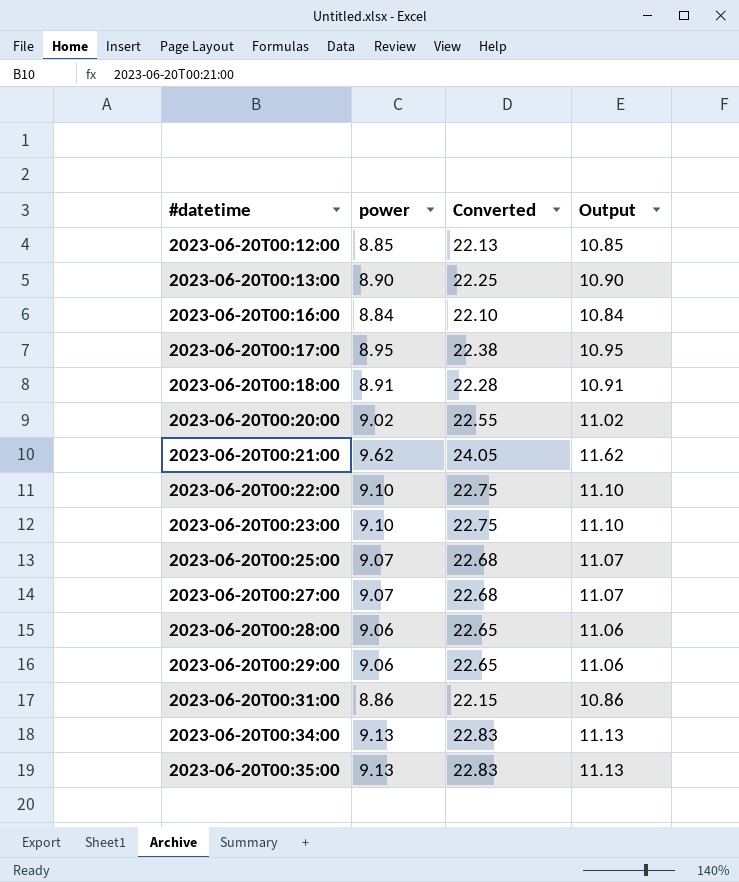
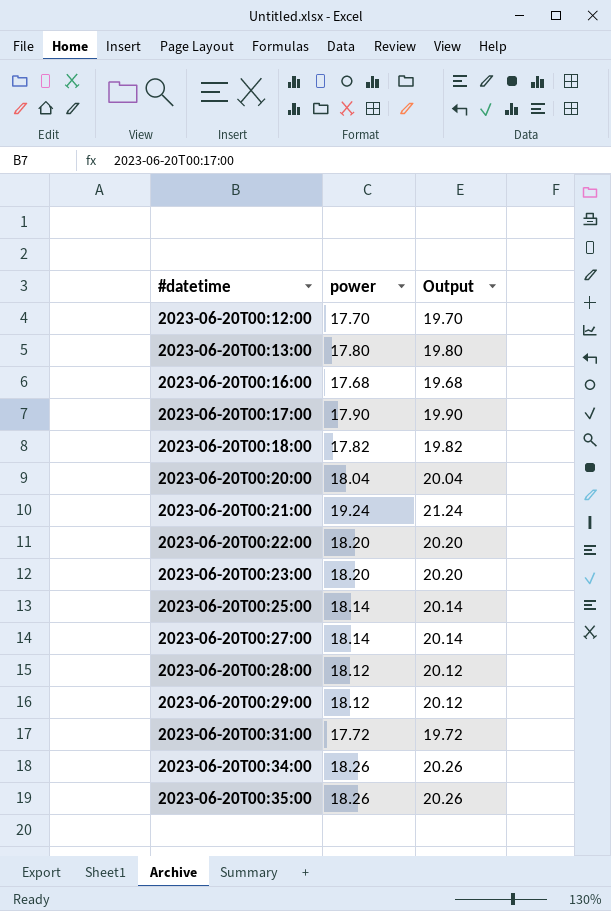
column Converted | formula: [power] * 2.5 -> none
2023-06-20T00:12:00 | power: 8.85 -> 17.70
2023-06-20T00:12:00 | Output: 10.85 -> 19.70
2023-06-20T00:13:00 | power: 8.90 -> 17.80
2023-06-20T00:13:00 | Output: 10.90 -> 19.80
2023-06-20T00:16:00 | power: 8.84 -> 17.68
2023-06-20T00:16:00 | Output: 10.84 -> 19.68
2023-06-20T00:17:00 | power: 8.95 -> 17.90
2023-06-20T00:17:00 | Output: 10.95 -> 19.90
2023-06-20T00:18:00 | power: 8.91 -> 17.82
2023-06-20T00:18:00 | Output: 10.91 -> 19.82
2023-06-20T00:20:00 | power: 9.02 -> 18.04
2023-06-20T00:20:00 | Output: 11.02 -> 20.04
2023-06-20T00:21:00 | power: 9.62 -> 19.24
2023-06-20T00:21:00 | Output: 11.62 -> 21.24
2023-06-20T00:22:00 | power: 9.10 -> 18.20
2023-06-20T00:22:00 | Output: 11.10 -> 20.20
2023-06-20T00:23:00 | power: 9.10 -> 18.20
2023-06-20T00:23:00 | Output: 11.10 -> 20.20
2023-06-20T00:25:00 | power: 9.07 -> 18.14
2023-06-20T00:25:00 | Output: 11.07 -> 20.14
2023-06-20T00:27:00 | power: 9.07 -> 18.14
2023-06-20T00:27:00 | Output: 11.07 -> 20.14
2023-06-20T00:28:00 | power: 9.06 -> 18.12
2023-06-20T00:28:00 | Output: 11.06 -> 20.12
2023-06-20T00:29:00 | power: 9.06 -> 18.12
2023-06-20T00:29:00 | Output: 11.06 -> 20.12
2023-06-20T00:31:00 | power: 8.86 -> 17.72
2023-06-20T00:31:00 | Output: 10.86 -> 19.72
2023-06-20T00:34:00 | power: 9.13 -> 18.26
2023-06-20T00:34:00 | Output: 11.13 -> 20.26
2023-06-20T00:35:00 | power: 9.13 -> 18.26
2023-06-20T00:35:00 | Output: 11.13 -> 20.26

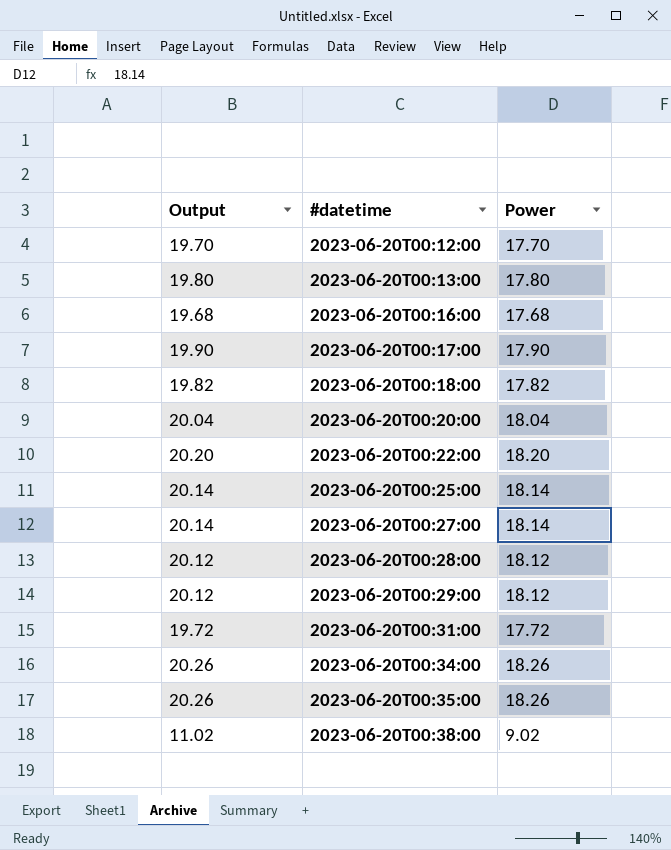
column Output | position: 3 -> 1
column name: power -> Power
row 2023-06-20T00:21:00: 19.24 | 21.24 -> none
row 2023-06-20T00:23:00: 18.20 | 20.20 -> none
row 2023-06-20T00:38:00: none -> 11.02 | 9.02

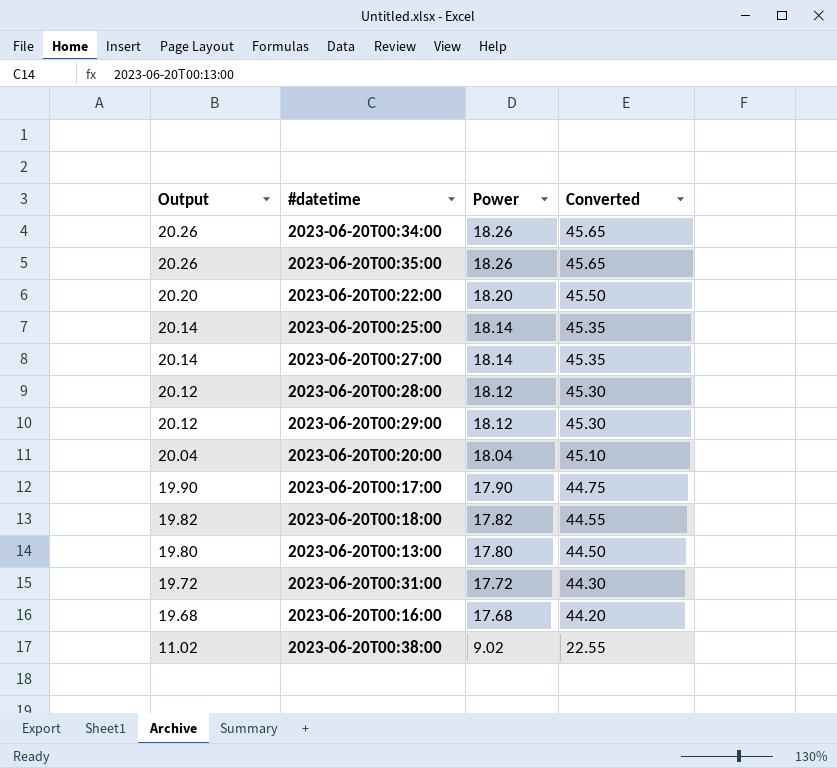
row order: #datetime ascending -> Output descending
column Converted | formula: none -> [Power] * 2.5
row 2023-06-20T00:12:00: 19.70 | 17.70 -> none

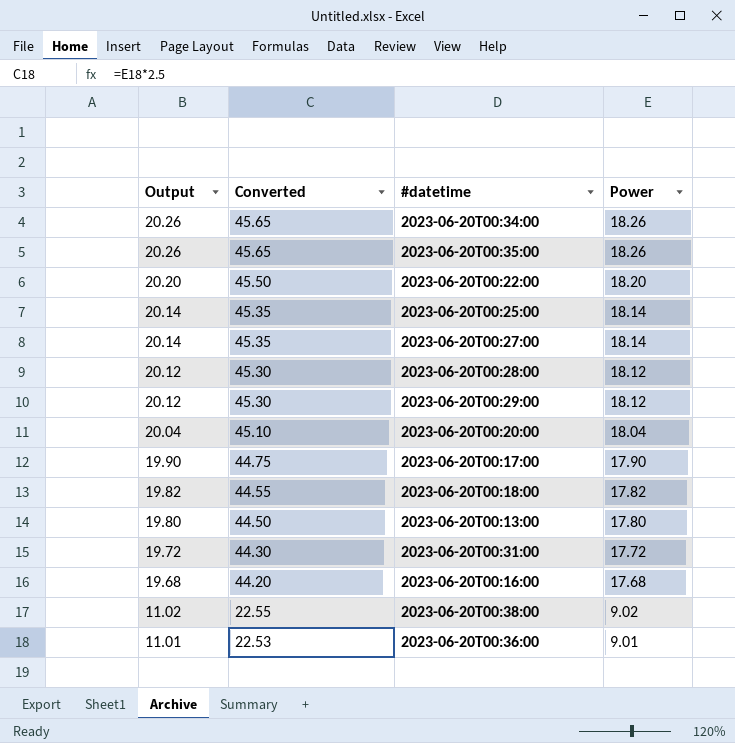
column Converted | position: 4 -> 2
row 2023-06-20T00:36:00: none -> 11.01 | 22.53 | 9.01

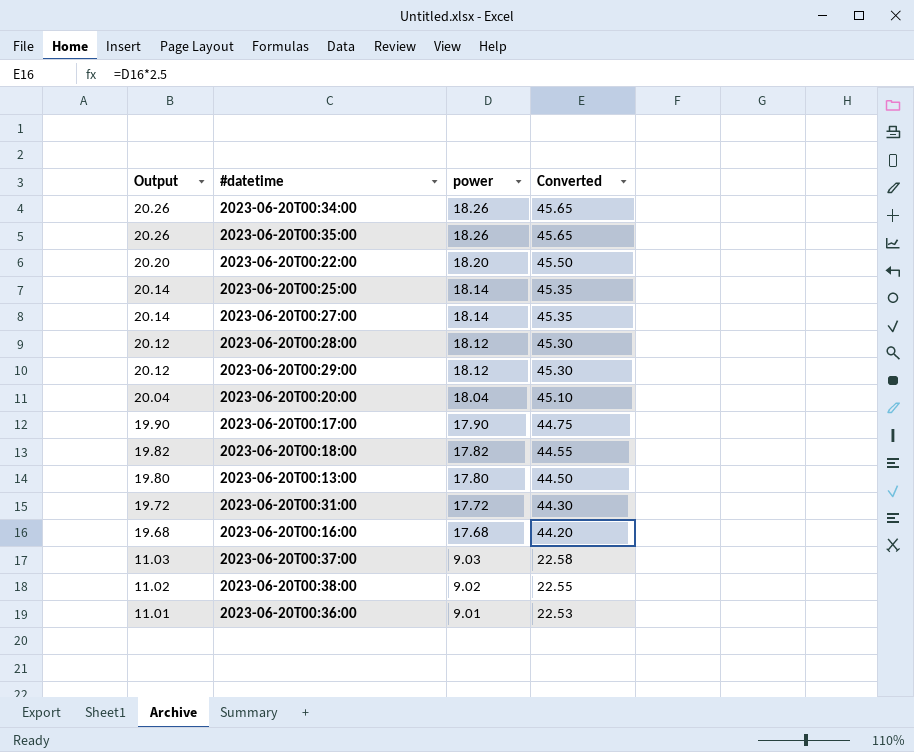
column name: Power -> power
column Converted | position: 2 -> 4
row 2023-06-20T00:37:00: none -> 11.03 | 9.03 | 22.58

